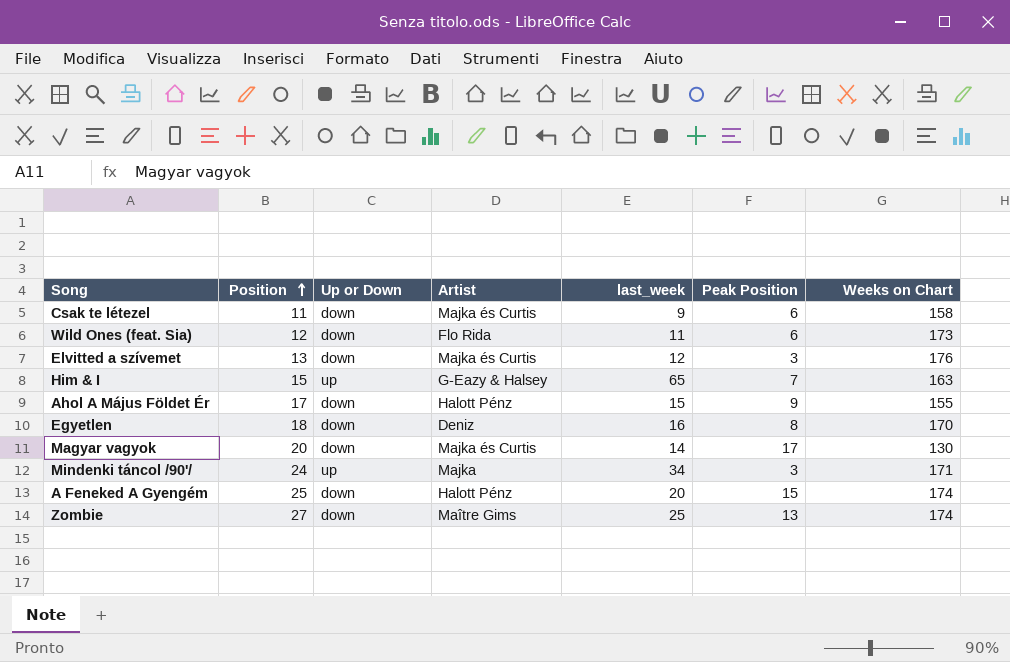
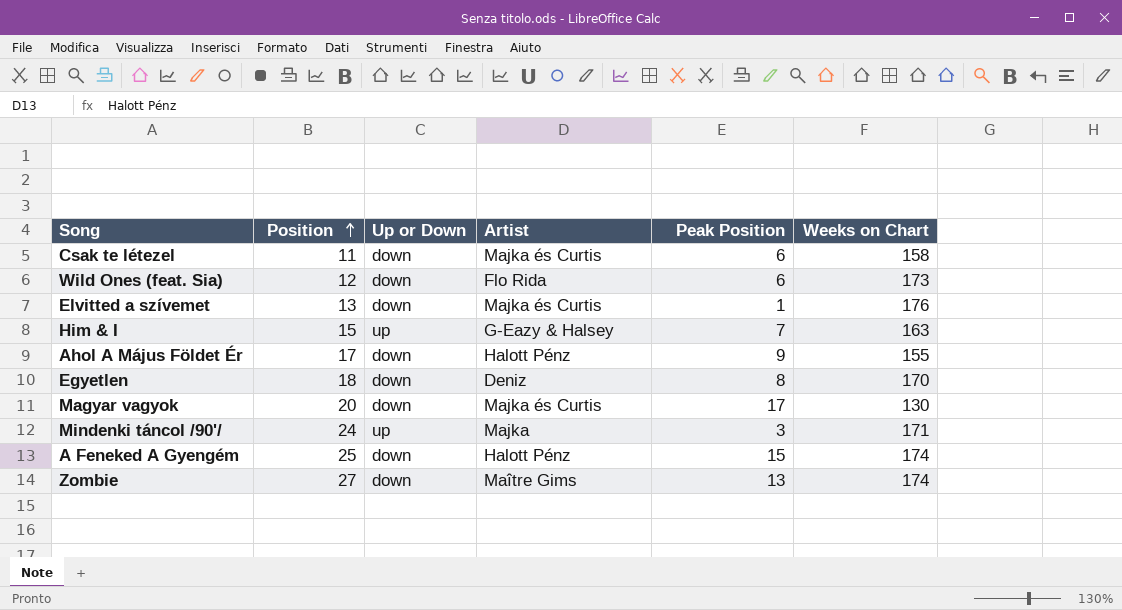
column last_week | position: 5 -> none
Elvitted a szívemet | Peak Position: 3 -> 1

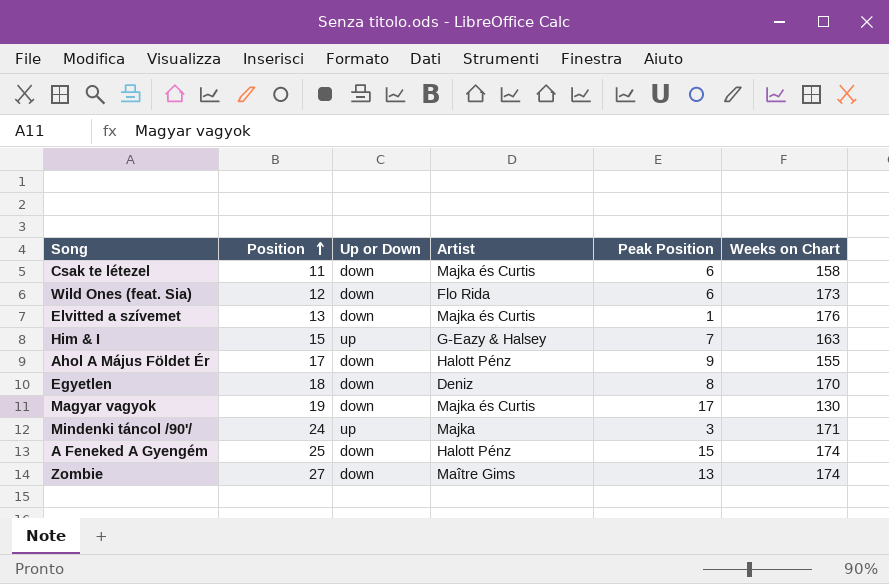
Magyar vagyok | Position: 20 -> 19

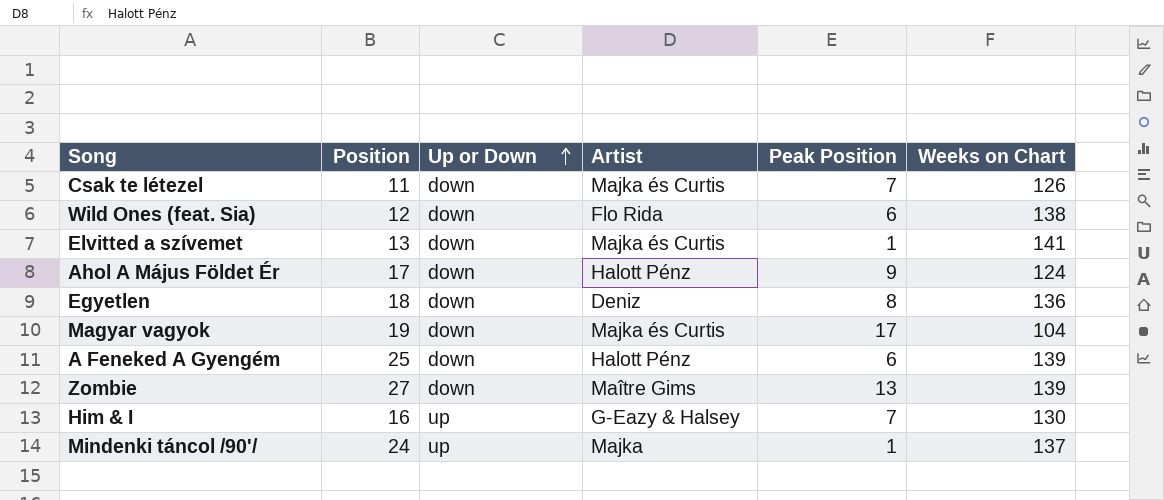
row order: Position ascending -> Up or Down ascending
Csak te létezel | Peak Position: 6 -> 7
Csak te létezel | Weeks on Chart: 158 -> 126
Wild Ones (feat. Sia) | Weeks on Chart: 173 -> 138
Elvitted a szívemet | Weeks on Chart: 176 -> 141
Ahol A Május Földet Ér | Weeks on Chart: 155 -> 124
Egyetlen | Weeks on Chart: 170 -> 136
Magyar vagyok | Weeks on Chart: 130 -> 104
A Feneked A Gyengém | Peak Position: 15 -> 6
A Feneked A Gyengém | Weeks on Chart: 174 -> 139
Zombie | Weeks on Chart: 174 -> 139
Him & I | Position: 15 -> 16
Him & I | Weeks on Chart: 163 -> 130
Mindenki táncol /90'/ | Peak Position: 3 -> 1
Mindenki táncol /90'/ | Weeks on Chart: 171 -> 137

